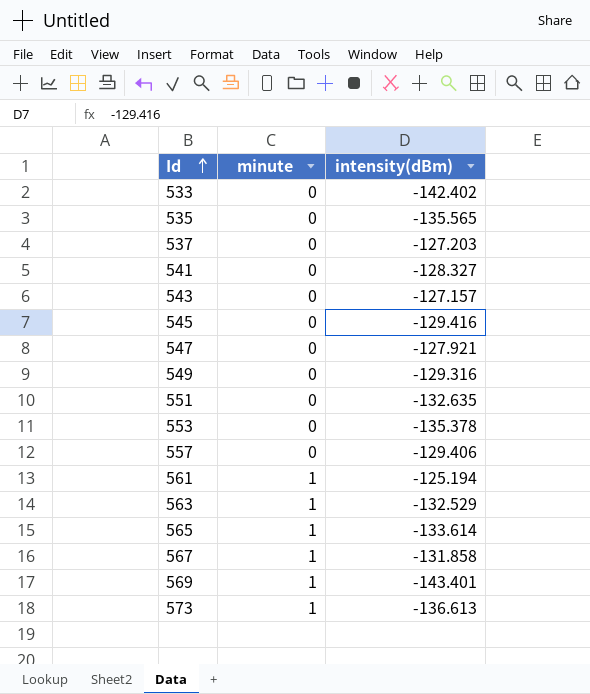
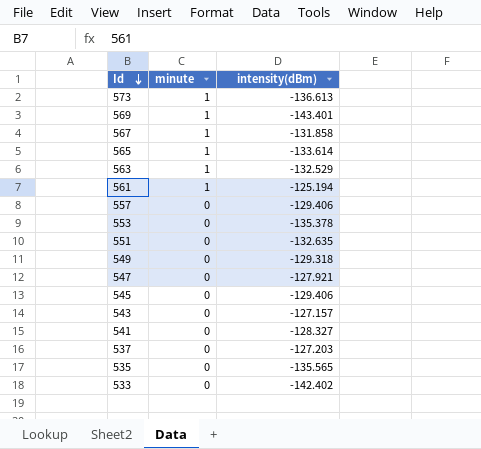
row order: Id ascending -> Id descending
549 | intensity(dBm): -129.316 -> -129.318
545 | intensity(dBm): -129.416 -> -129.406

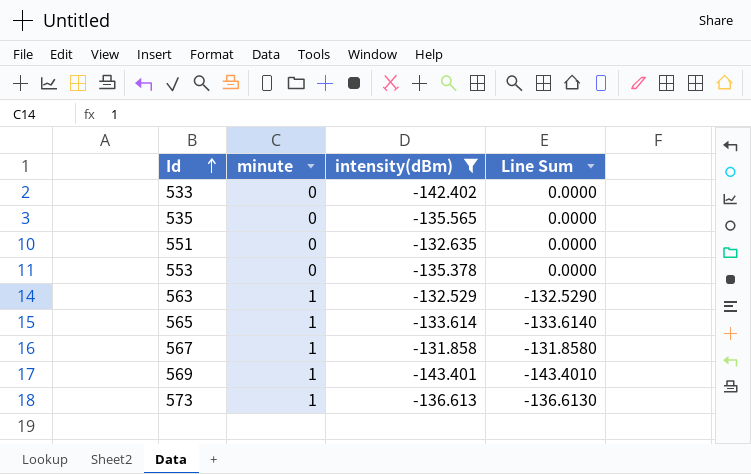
filter: none -> intensity(dBm) <= -131.858
row order: Id descending -> Id ascending
column Line Sum | formula: none -> [minute] * [intensity(dBm)]

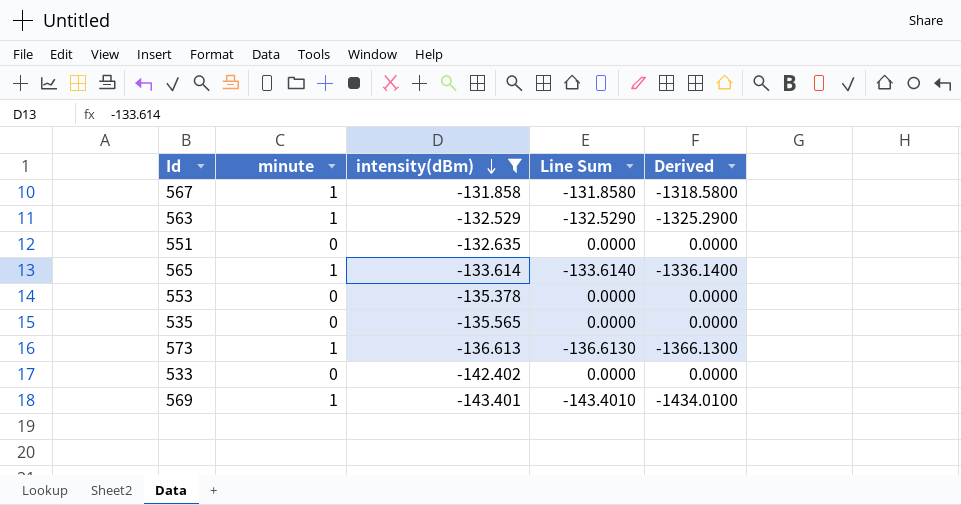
row order: Id ascending -> intensity(dBm) descending
column Derived | formula: none -> [Line Sum] * 10

